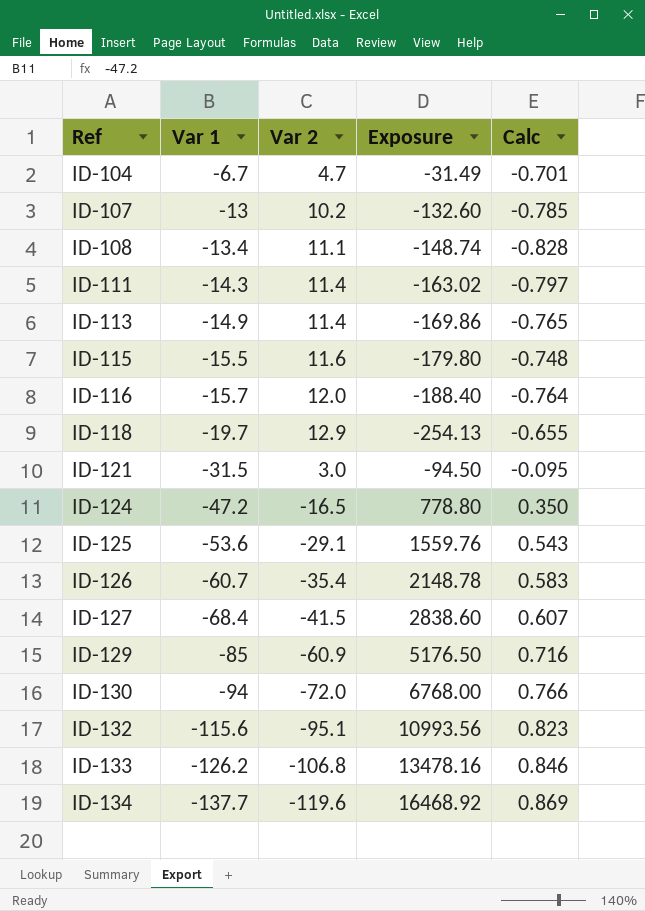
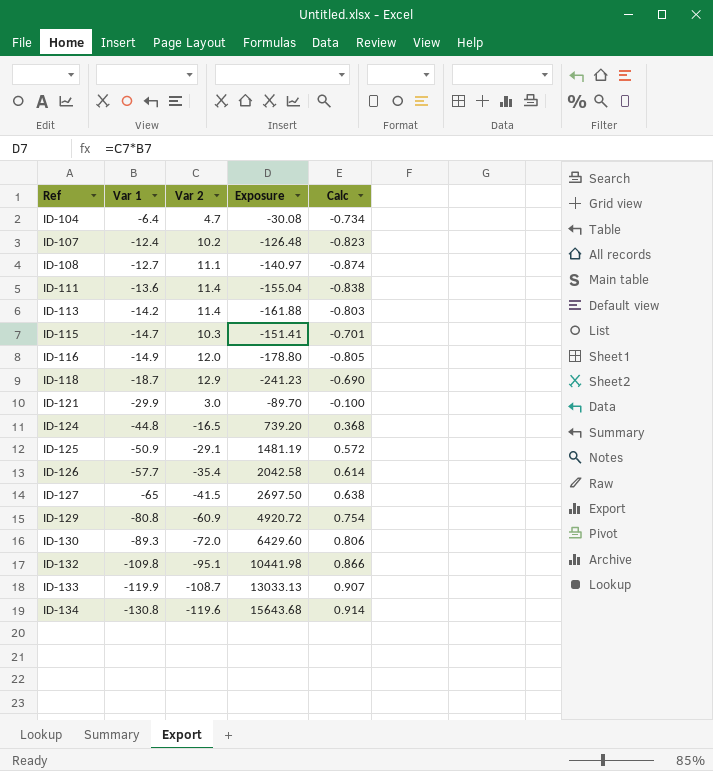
ID-104 | Var 1: -6.7 -> -6.4
ID-104 | Exposure: -31.49 -> -30.08
ID-104 | Calc: -0.701 -> -0.734
ID-107 | Var 1: -13 -> -12.4
ID-107 | Exposure: -132.60 -> -126.48
ID-107 | Calc: -0.785 -> -0.823
ID-108 | Var 1: -13.4 -> -12.7
ID-108 | Exposure: -148.74 -> -140.97
ID-108 | Calc: -0.828 -> -0.874
ID-111 | Var 1: -14.3 -> -13.6
ID-111 | Exposure: -163.02 -> -155.04
ID-111 | Calc: -0.797 -> -0.838
ID-113 | Var 1: -14.9 -> -14.2
ID-113 | Exposure: -169.86 -> -161.88
ID-113 | Calc: -0.765 -> -0.803
ID-115 | Var 1: -15.5 -> -14.7
ID-115 | Var 2: 11.6 -> 10.3
ID-115 | Exposure: -179.80 -> -151.41
ID-115 | Calc: -0.748 -> -0.701
ID-116 | Var 1: -15.7 -> -14.9
ID-116 | Exposure: -188.40 -> -178.80
ID-116 | Calc: -0.764 -> -0.805
ID-118 | Var 1: -19.7 -> -18.7
ID-118 | Exposure: -254.13 -> -241.23
ID-118 | Calc: -0.655 -> -0.690
ID-121 | Var 1: -31.5 -> -29.9
ID-121 | Exposure: -94.50 -> -89.70
ID-121 | Calc: -0.095 -> -0.100
ID-124 | Var 1: -47.2 -> -44.8
ID-124 | Exposure: 778.80 -> 739.20
ID-124 | Calc: 0.350 -> 0.368
ID-125 | Var 1: -53.6 -> -50.9
ID-125 | Exposure: 1559.76 -> 1481.19
ID-125 | Calc: 0.543 -> 0.572
ID-126 | Var 1: -60.7 -> -57.7
ID-126 | Exposure: 2148.78 -> 2042.58
ID-126 | Calc: 0.583 -> 0.614
ID-127 | Var 1: -68.4 -> -65
ID-127 | Exposure: 2838.60 -> 2697.50
ID-127 | Calc: 0.607 -> 0.638
ID-129 | Var 1: -85 -> -80.8
ID-129 | Exposure: 5176.50 -> 4920.72
ID-129 | Calc: 0.716 -> 0.754
ID-130 | Var 1: -94 -> -89.3
ID-130 | Exposure: 6768.00 -> 6429.60
ID-130 | Calc: 0.766 -> 0.806
ID-132 | Var 1: -115.6 -> -109.8
ID-132 | Exposure: 10993.56 -> 10441.98
ID-132 | Calc: 0.823 -> 0.866
ID-133 | Var 1: -126.2 -> -119.9
ID-133 | Var 2: -106.8 -> -108.7
ID-133 | Exposure: 13478.16 -> 13033.13
ID-133 | Calc: 0.846 -> 0.907
ID-134 | Var 1: -137.7 -> -130.8
ID-134 | Exposure: 16468.92 -> 15643.68
ID-134 | Calc: 0.869 -> 0.914

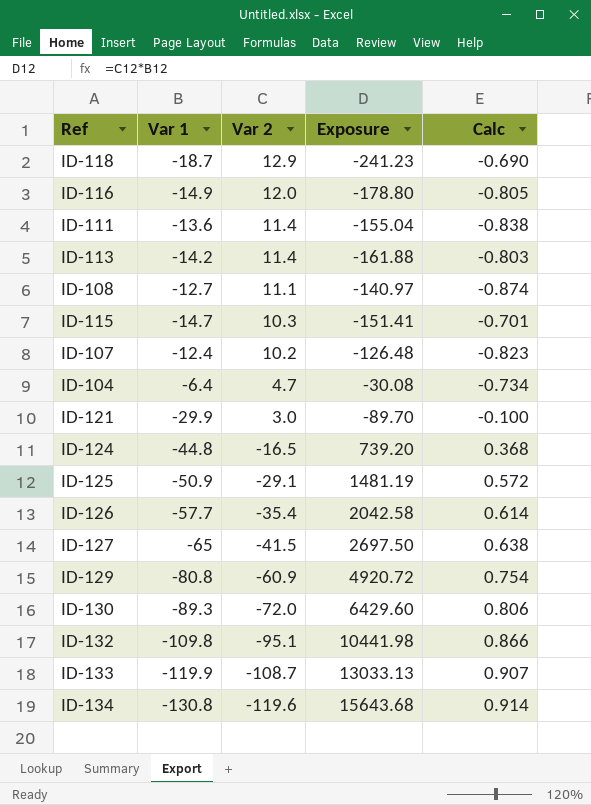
row order: Ref ascending -> Var 2 descending

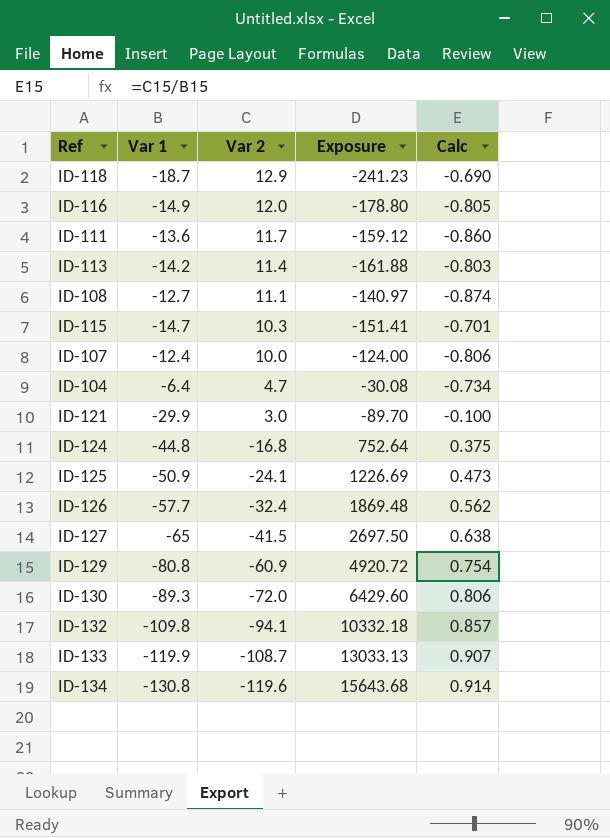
ID-111 | Var 2: 11.4 -> 11.7
ID-111 | Exposure: -155.04 -> -159.12
ID-111 | Calc: -0.838 -> -0.860
ID-107 | Var 2: 10.2 -> 10.0
ID-107 | Exposure: -126.48 -> -124.00
ID-107 | Calc: -0.823 -> -0.806
ID-124 | Var 2: -16.5 -> -16.8
ID-124 | Exposure: 739.20 -> 752.64
ID-124 | Calc: 0.368 -> 0.375
ID-125 | Var 2: -29.1 -> -24.1
ID-125 | Exposure: 1481.19 -> 1226.69
ID-125 | Calc: 0.572 -> 0.473
ID-126 | Var 2: -35.4 -> -32.4
ID-126 | Exposure: 2042.58 -> 1869.48
ID-126 | Calc: 0.614 -> 0.562
ID-132 | Var 2: -95.1 -> -94.1
ID-132 | Exposure: 10441.98 -> 10332.18
ID-132 | Calc: 0.866 -> 0.857

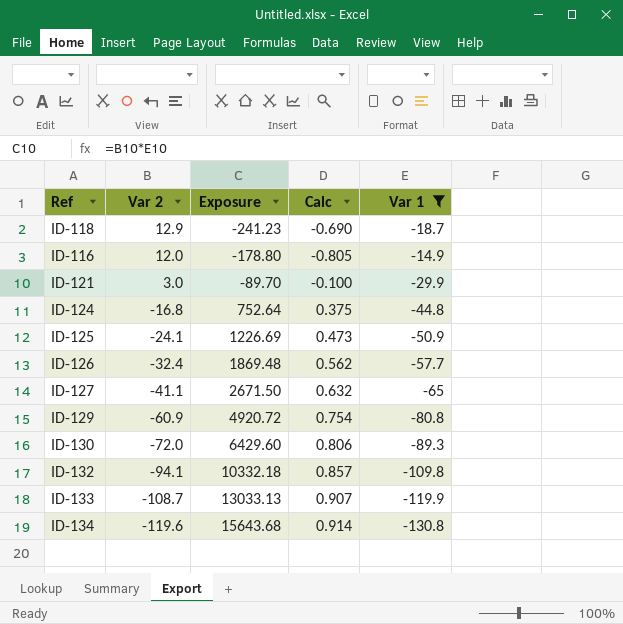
filter: none -> Var 1 <= -14.9
column Var 1 | position: 2 -> 5
ID-127 | Var 2: -41.5 -> -41.1
ID-127 | Exposure: 2697.50 -> 2671.50
ID-127 | Calc: 0.638 -> 0.632

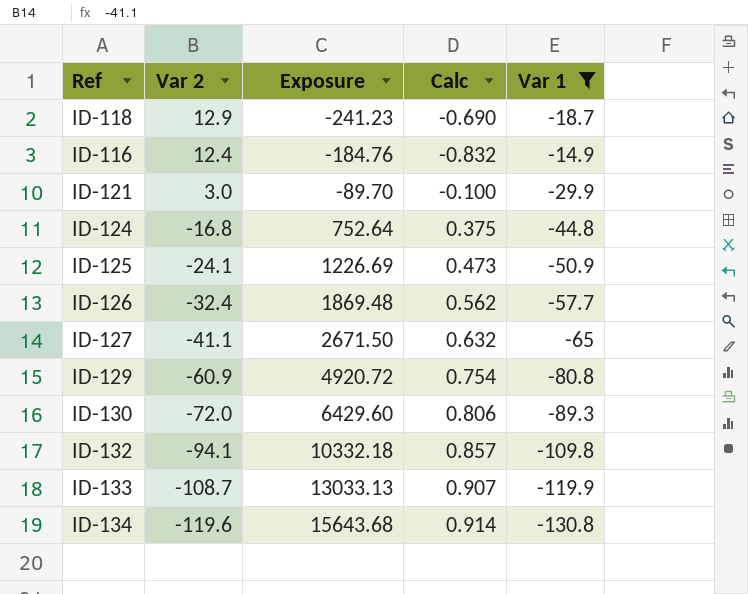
ID-116 | Var 2: 12.0 -> 12.4
ID-116 | Exposure: -178.80 -> -184.76
ID-116 | Calc: -0.805 -> -0.832

